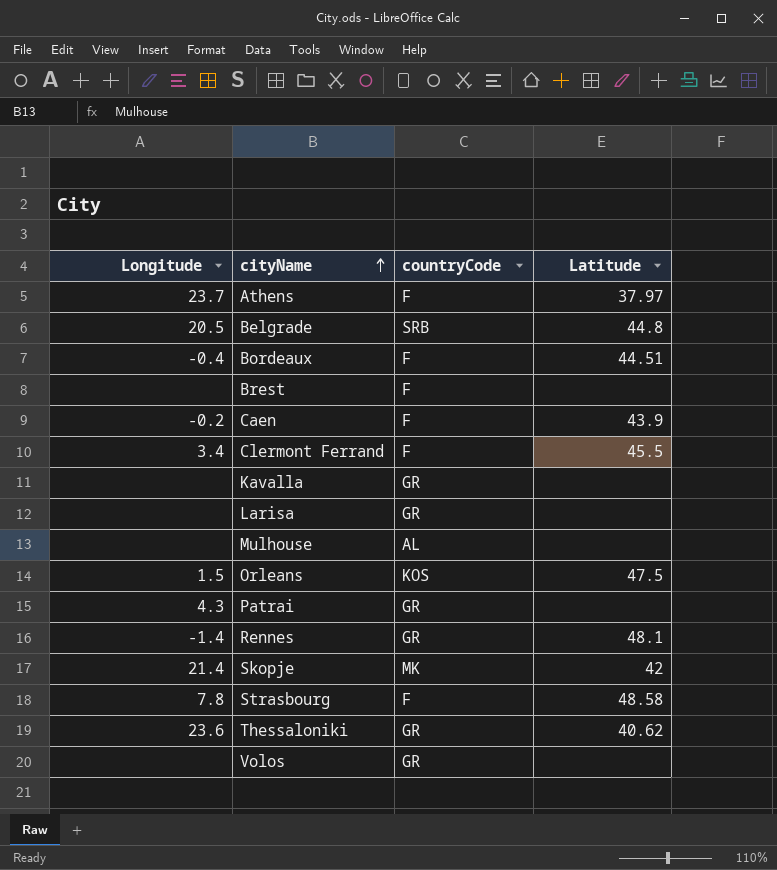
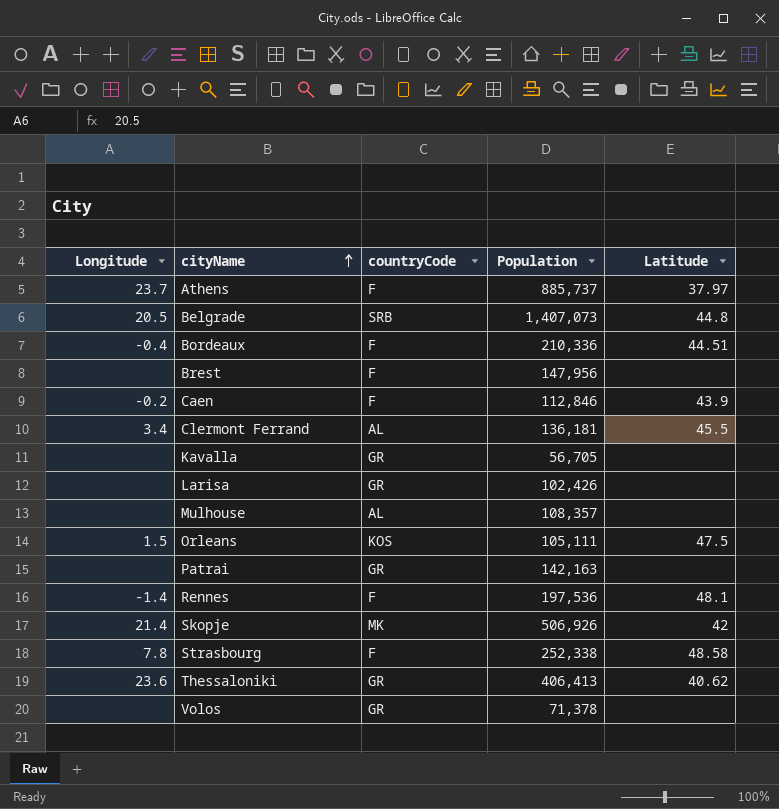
column Population | position: none -> 4
Clermont Ferrand | countryCode: F -> AL
Patrai | Longitude: 4.3 -> none
Rennes | countryCode: GR -> F

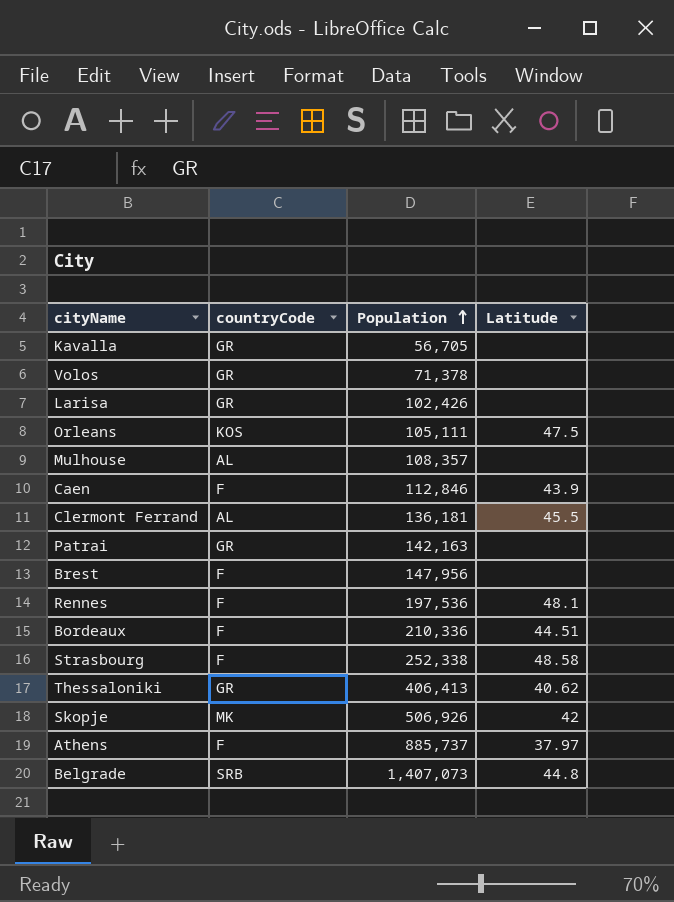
row order: cityName ascending -> Population ascending
column Longitude | position: 1 -> none

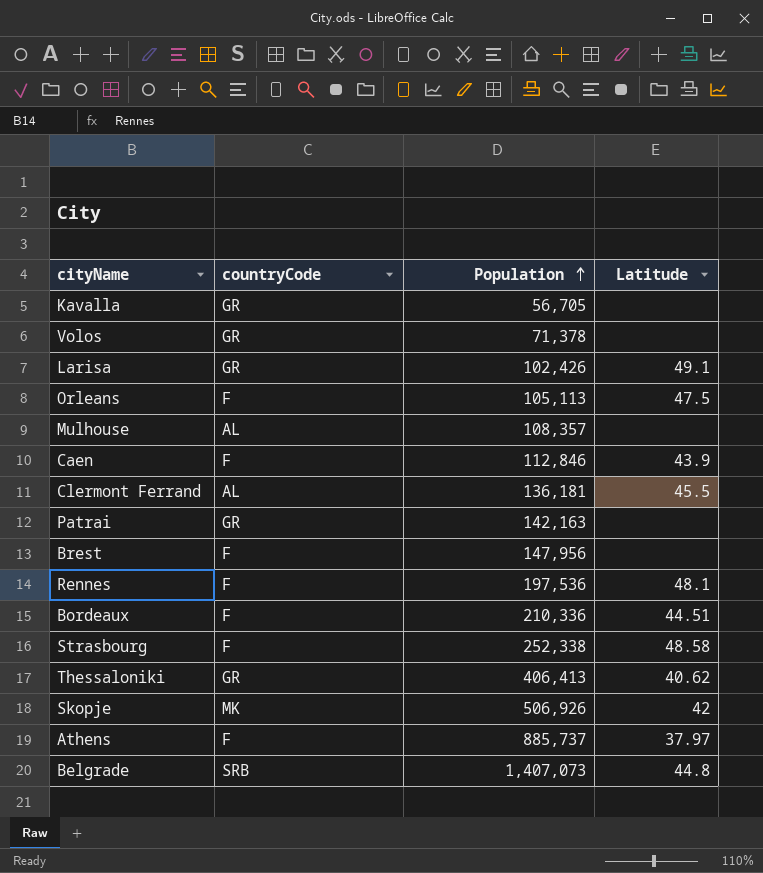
Larisa | Latitude: none -> 49.1
Orleans | countryCode: KOS -> F
Orleans | Population: 105,111 -> 105,113

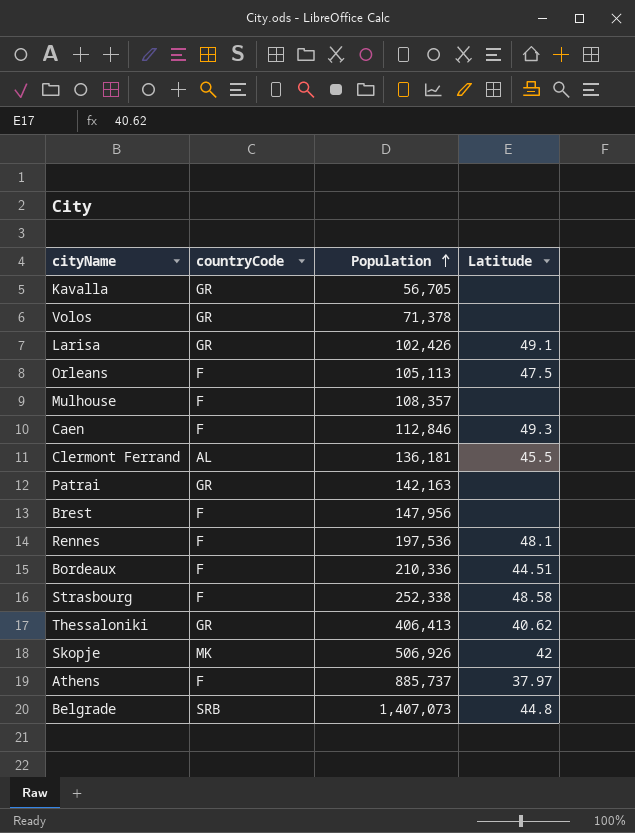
Mulhouse | countryCode: AL -> F
Caen | Latitude: 43.9 -> 49.3

